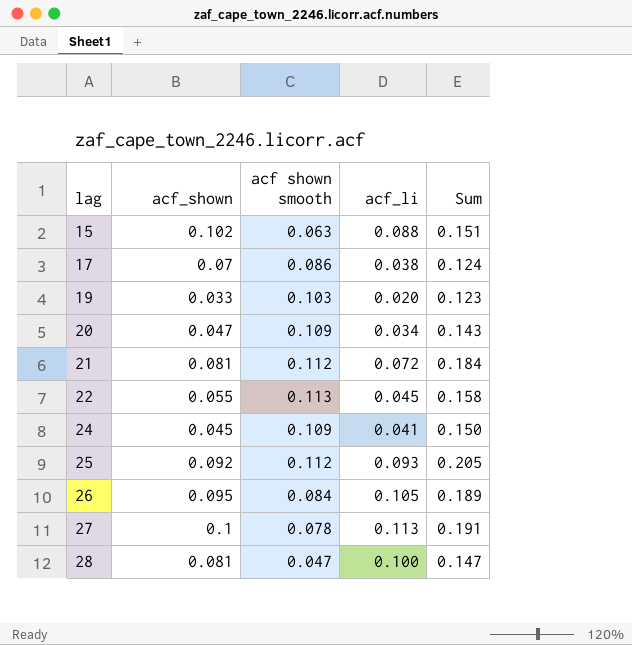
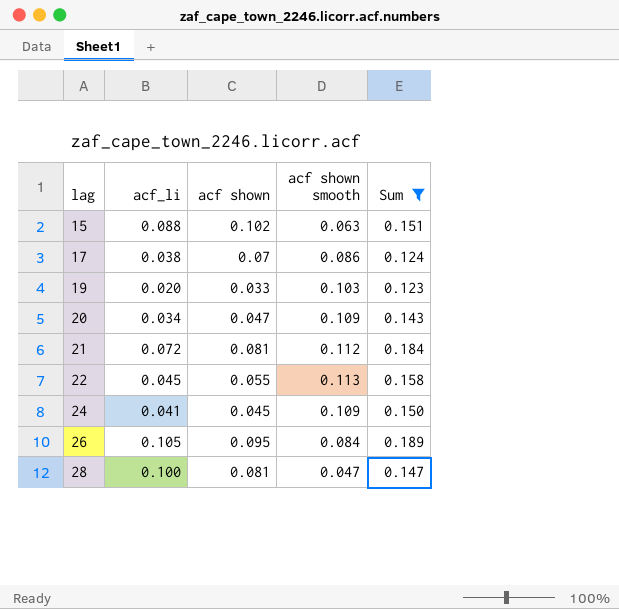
filter: none -> Sum <= 0.189
column acf_li | position: 4 -> 2
column name: acf_shown -> acf shown

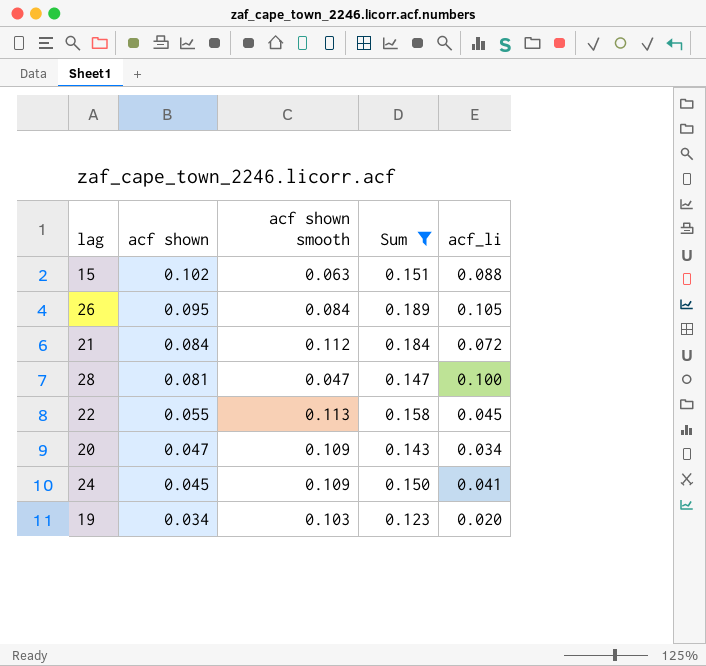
row order: lag ascending -> acf shown descending
column acf_li | position: 2 -> 5
row 17: 0.038 | 0.07 | 0.086 | 0.124 -> none
21 | acf shown: 0.081 -> 0.084
19 | acf shown: 0.033 -> 0.034

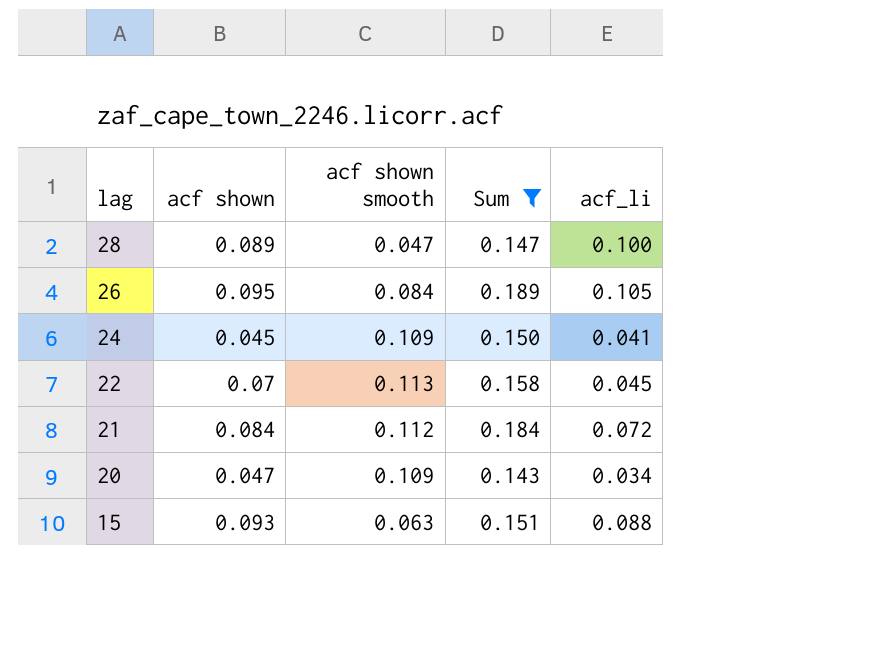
row order: acf shown descending -> lag descending
row 19: 0.034 | 0.103 | 0.123 | 0.020 -> none
28 | acf shown: 0.081 -> 0.089
22 | acf shown: 0.055 -> 0.07
15 | acf shown: 0.102 -> 0.093

